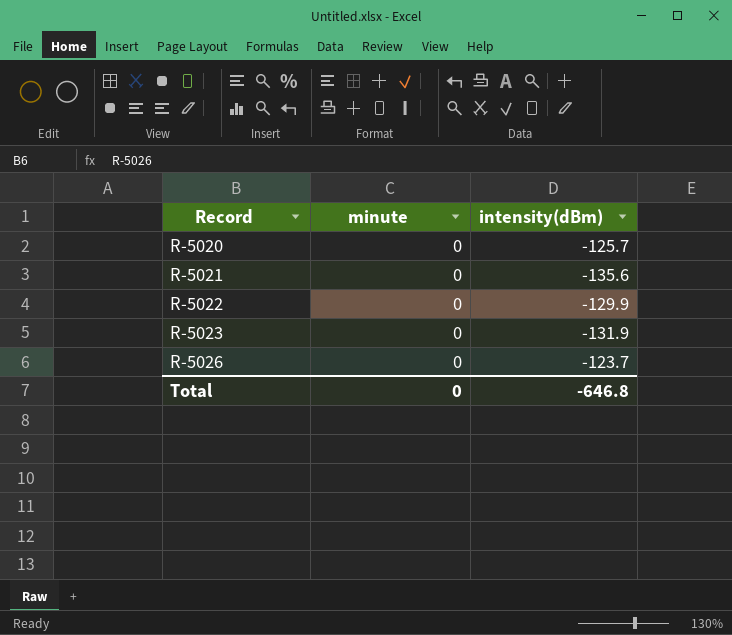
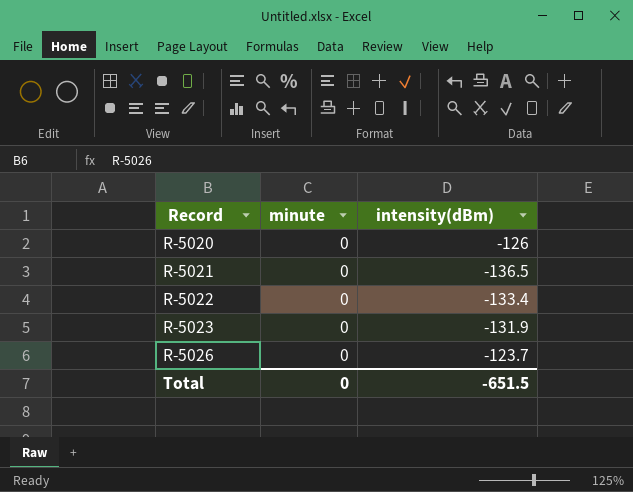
R-5020 | intensity(dBm): -125.7 -> -126
R-5021 | intensity(dBm): -135.6 -> -136.5
R-5022 | intensity(dBm): -129.9 -> -133.4
Total | intensity(dBm): -646.8 -> -651.5

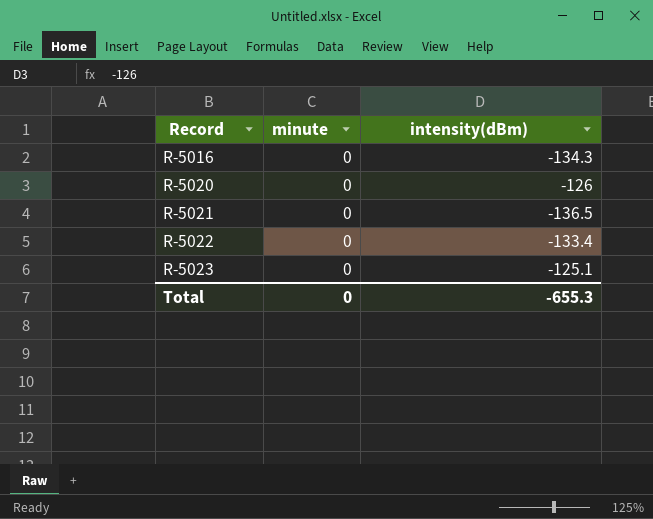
row R-5026: 0 | -123.7 -> none
row R-5016: none -> 0 | -134.3
R-5023 | intensity(dBm): -131.9 -> -125.1
Total | intensity(dBm): -651.5 -> -655.3

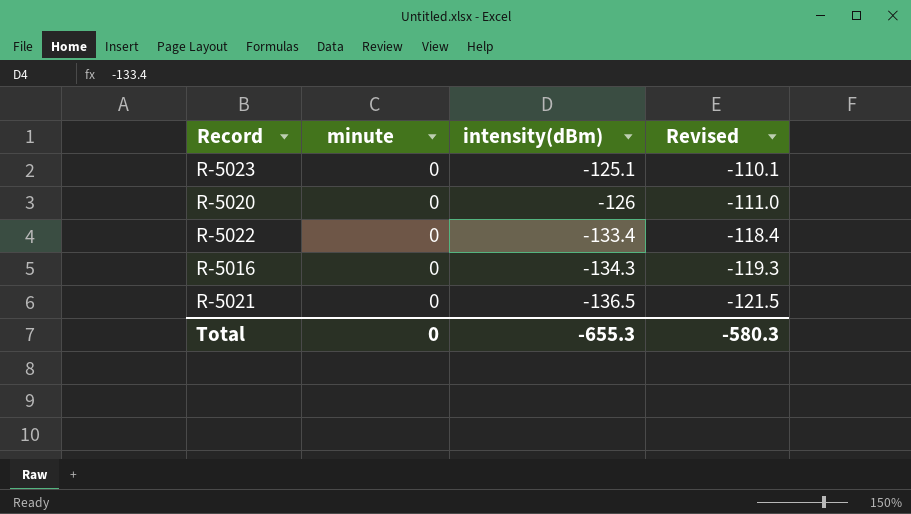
row order: Record ascending -> intensity(dBm) descending
column Revised | formula: none -> [intensity(dBm)] + 15

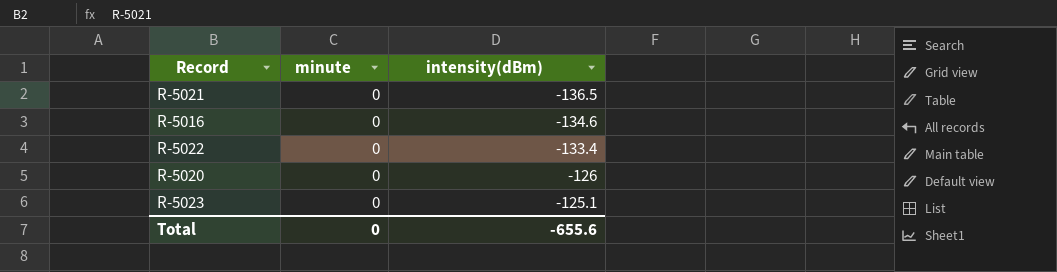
row order: intensity(dBm) descending -> intensity(dBm) ascending
column Revised | formula: [intensity(dBm)] + 15 -> none
R-5016 | intensity(dBm): -134.3 -> -134.6
Total | intensity(dBm): -655.3 -> -655.6

